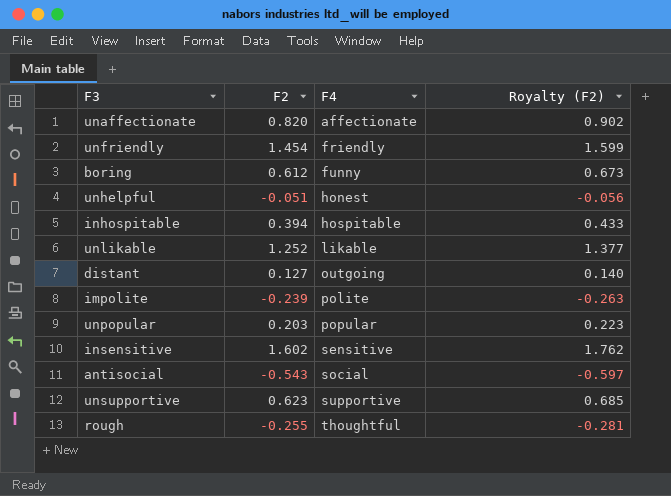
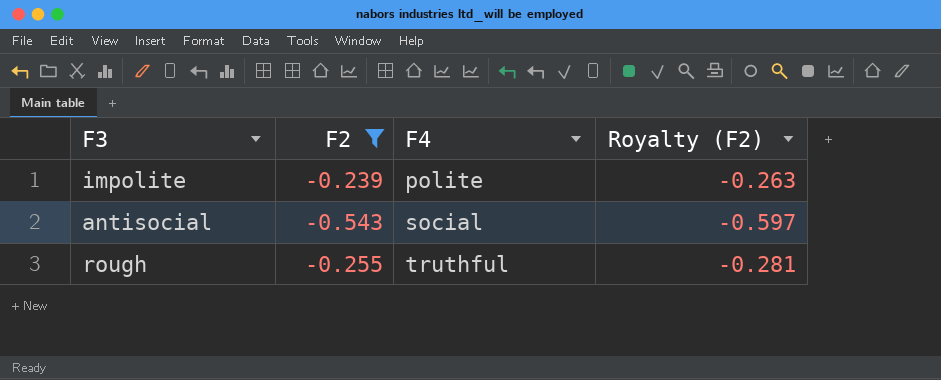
filter: none -> F2 <= -0.239
rough | F4: thoughtful -> truthful

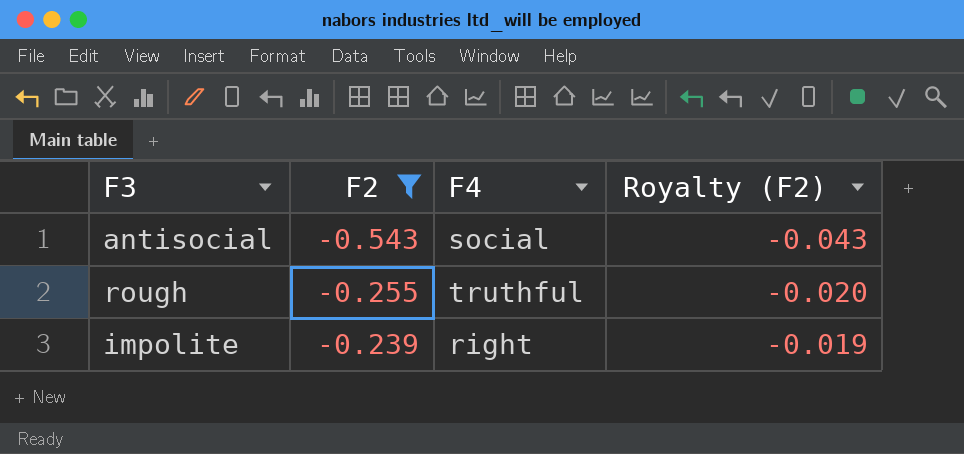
row order: F4 ascending -> F2 ascending
column Royalty (F2) | formula: [F2] * 1.1 -> [F2] * 0.08
impolite | F4: polite -> right

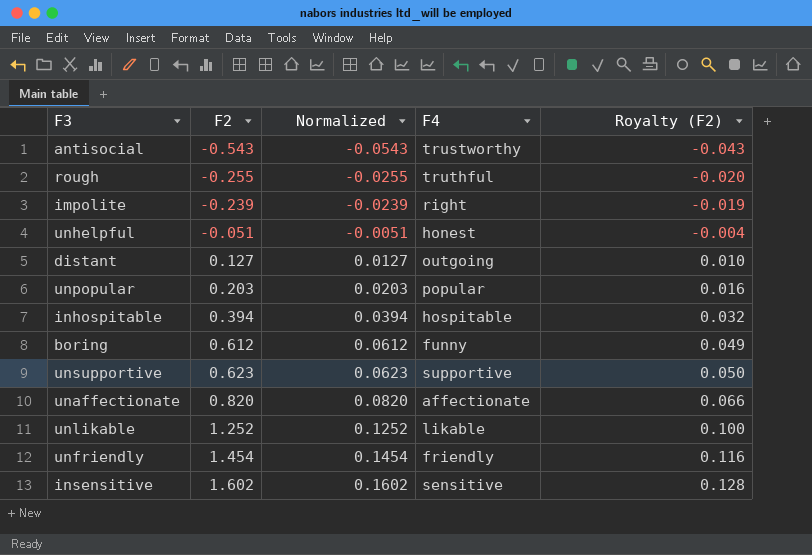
filter: F2 <= -0.239 -> none
column Normalized | formula: none -> [F2] * 0.1
antisocial | F4: social -> trustworthy

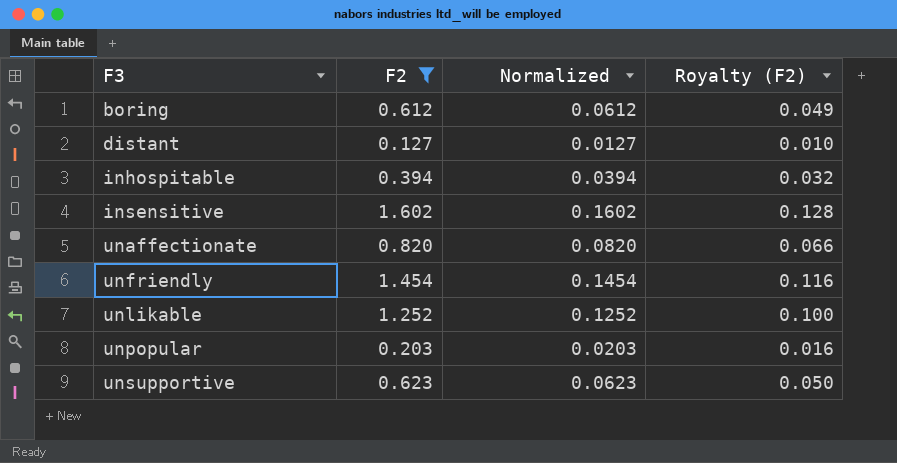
filter: none -> F2 >= 0.127
row order: F2 ascending -> F3 ascending
column F4 | position: 4 -> none

